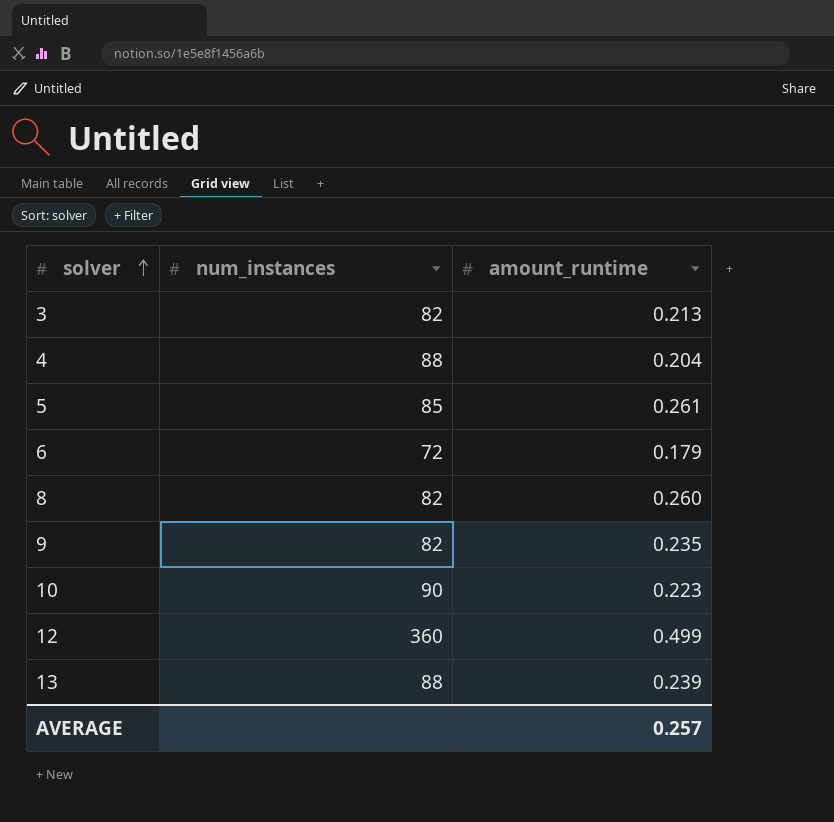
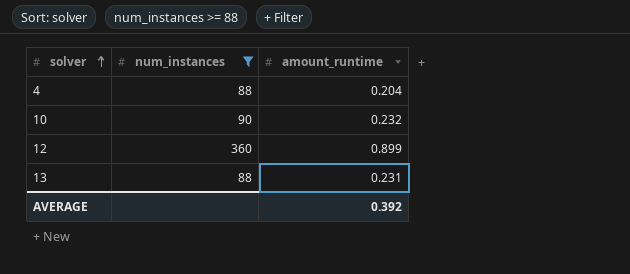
filter: none -> num_instances >= 88
10 | amount_runtime: 0.223 -> 0.232
12 | amount_runtime: 0.499 -> 0.899
13 | amount_runtime: 0.239 -> 0.231
AVERAGE | amount_runtime: 0.257 -> 0.392

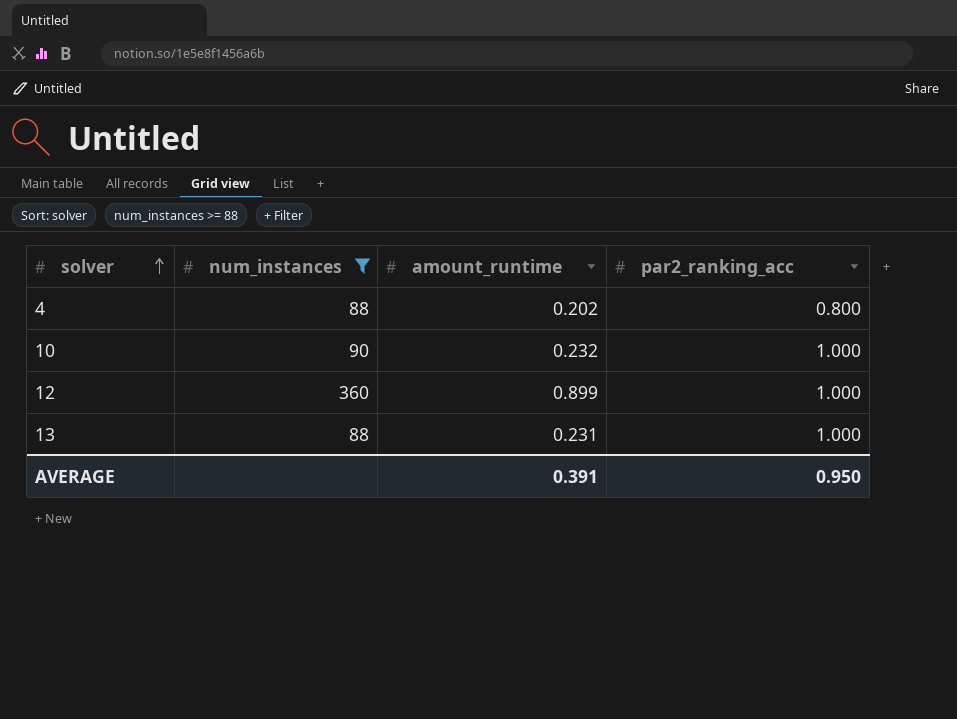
column par2_ranking_acc | position: none -> 4
4 | amount_runtime: 0.204 -> 0.202
AVERAGE | amount_runtime: 0.392 -> 0.391

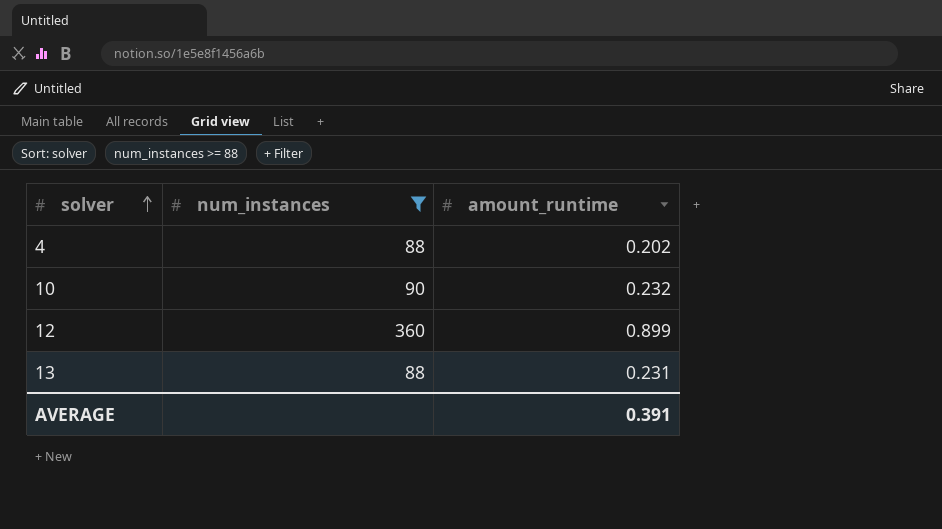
column par2_ranking_acc | position: 4 -> none

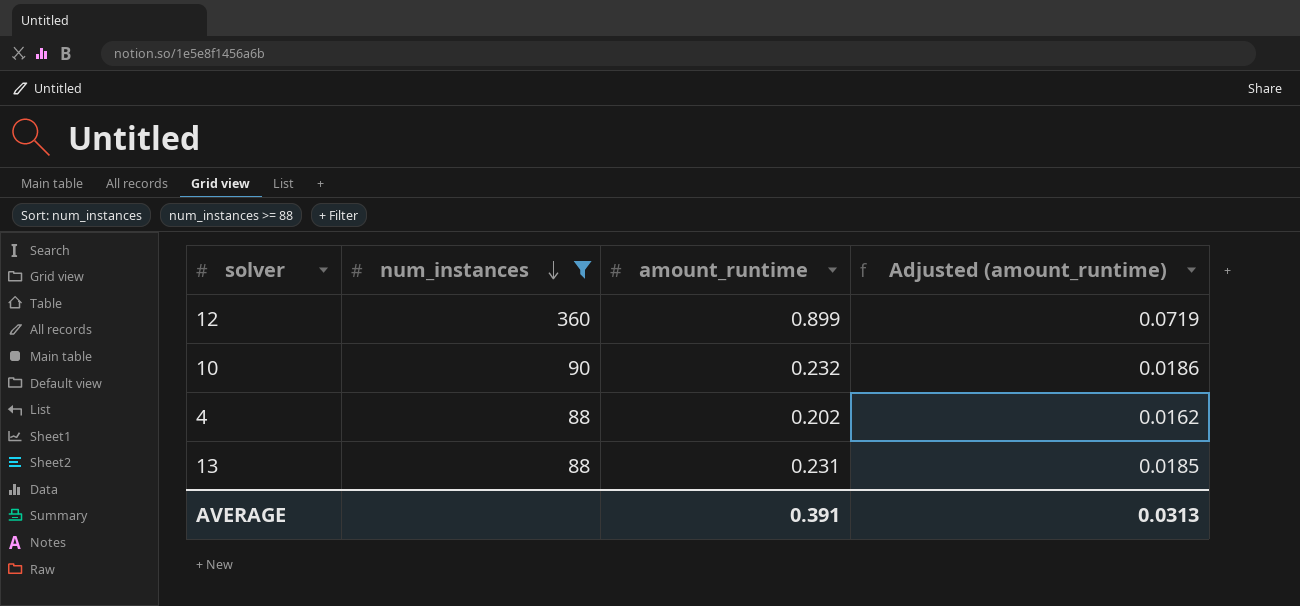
row order: solver ascending -> num_instances descending
column Adjusted (amount_runtime) | formula: none -> [amount_runtime] * 0.08

